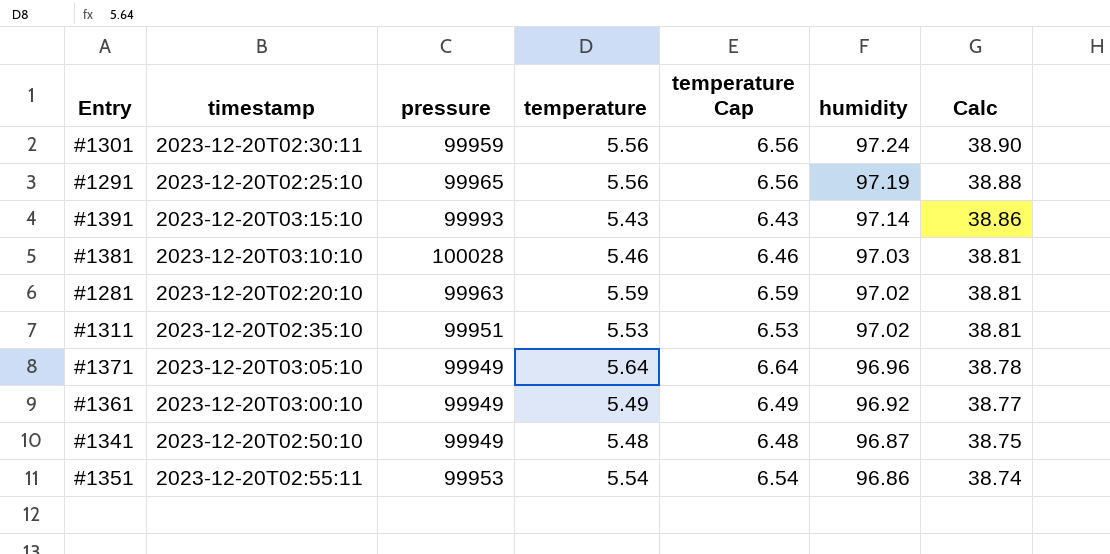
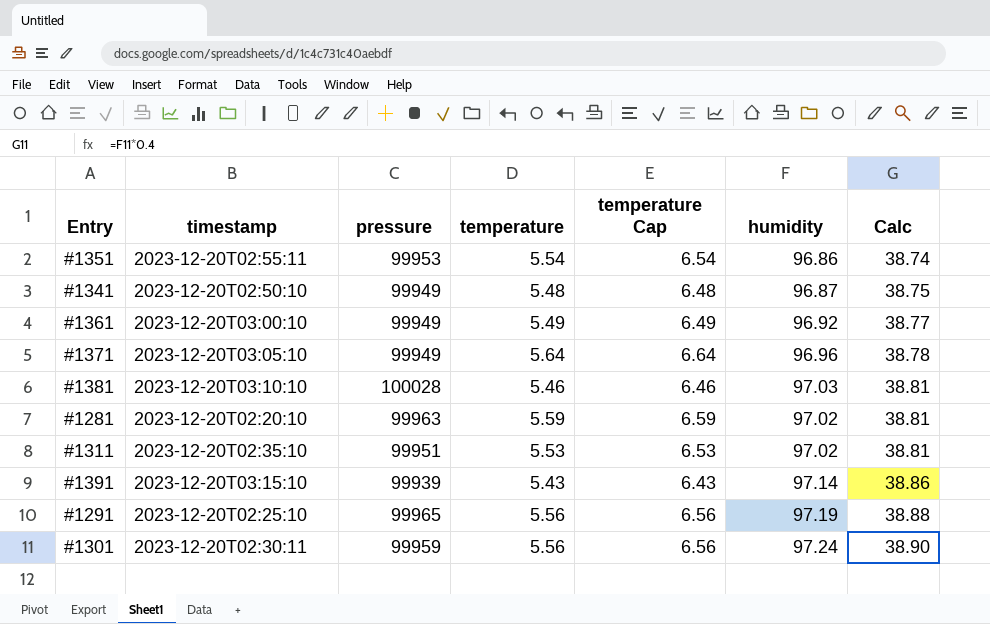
row order: humidity descending -> Calc ascending
#1391 | pressure: 99993 -> 99939

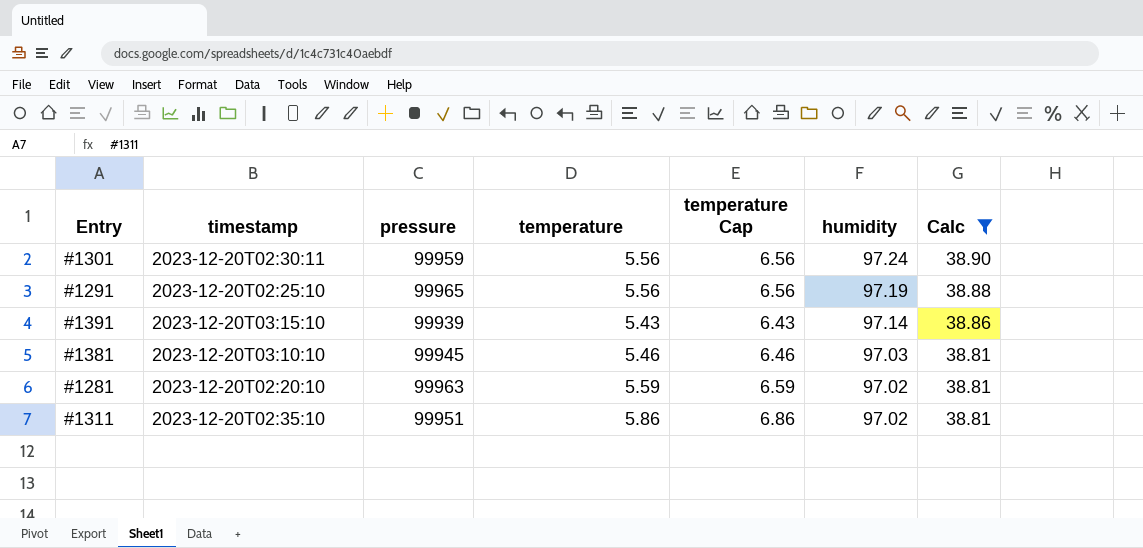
filter: none -> Calc >= 38.81
row order: Calc ascending -> humidity descending
#1381 | pressure: 100028 -> 99945
#1311 | temperature: 5.53 -> 5.86
#1311 | temperature Cap: 6.53 -> 6.86

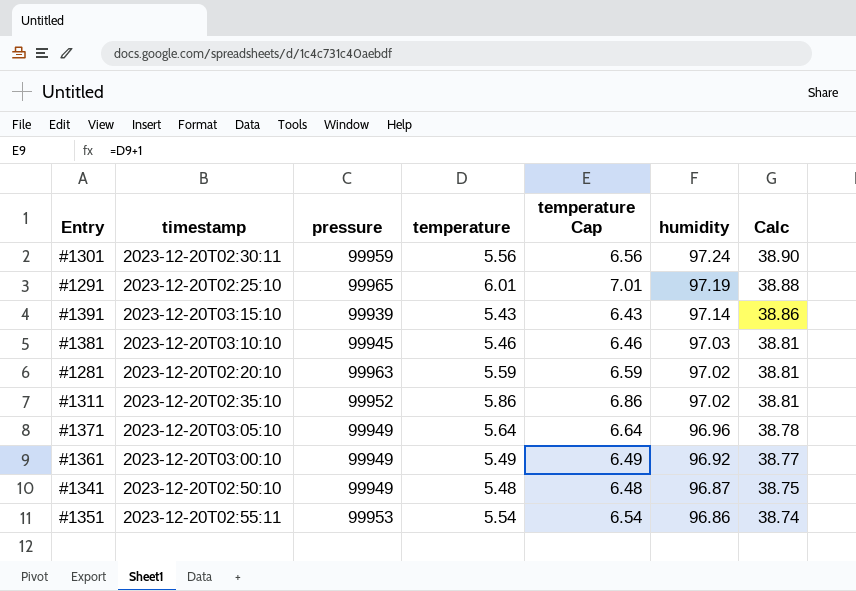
filter: Calc >= 38.81 -> none
#1291 | temperature: 5.56 -> 6.01
#1291 | temperature Cap: 6.56 -> 7.01
#1311 | pressure: 99951 -> 99952

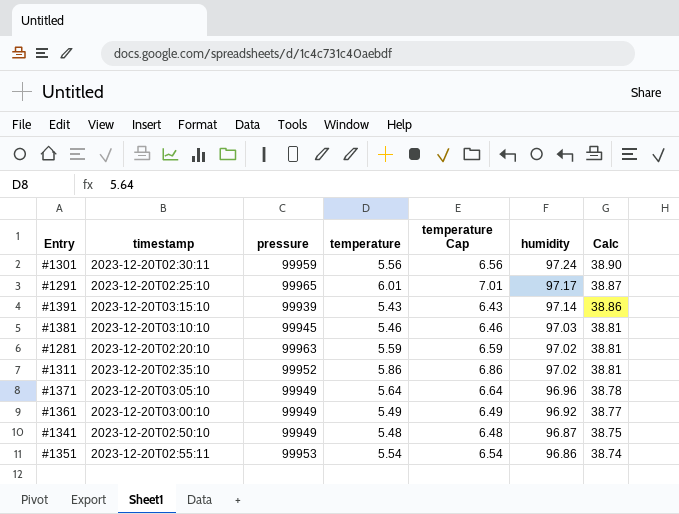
#1291 | humidity: 97.19 -> 97.17
#1291 | Calc: 38.88 -> 38.87

